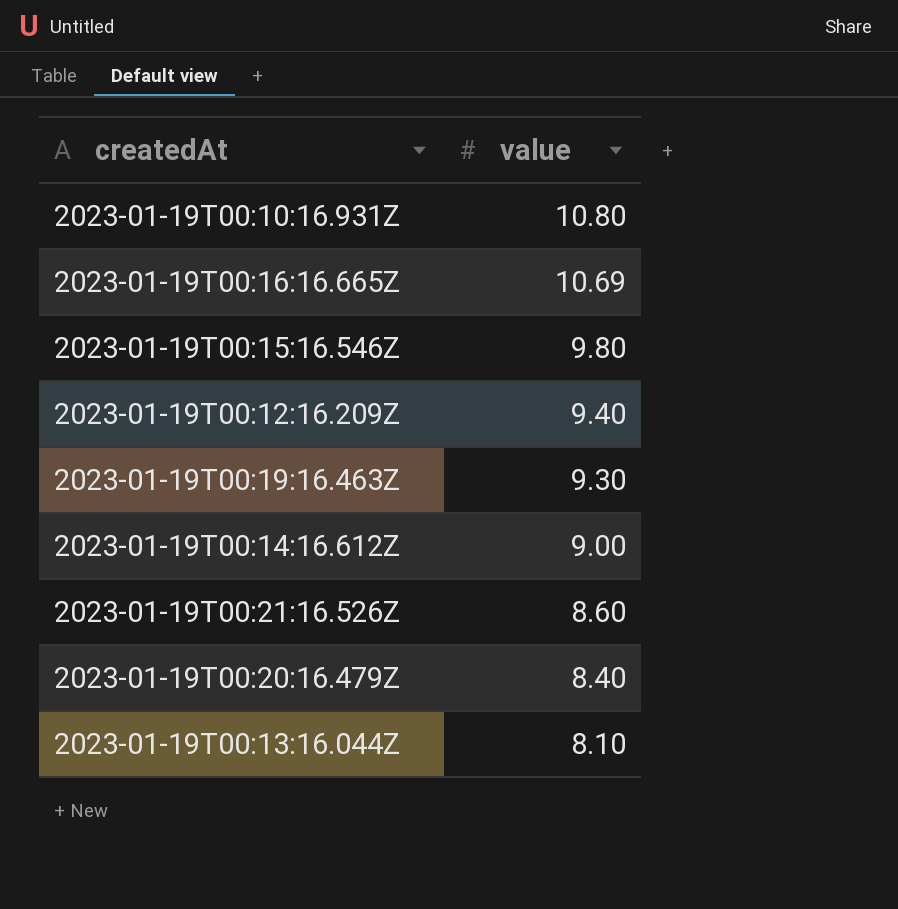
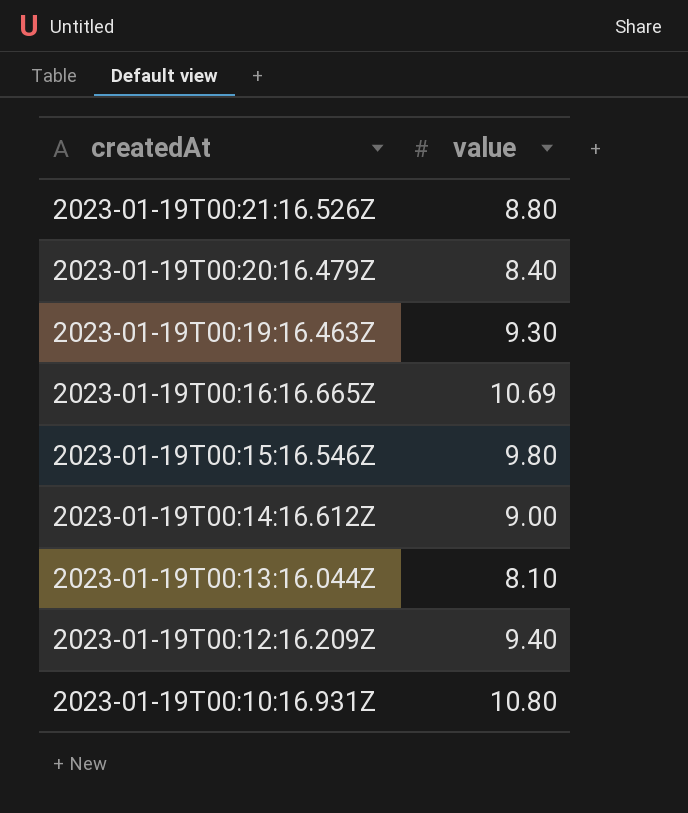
row order: value descending -> createdAt descending
2023-01-19T00:21:16.526Z | value: 8.60 -> 8.80

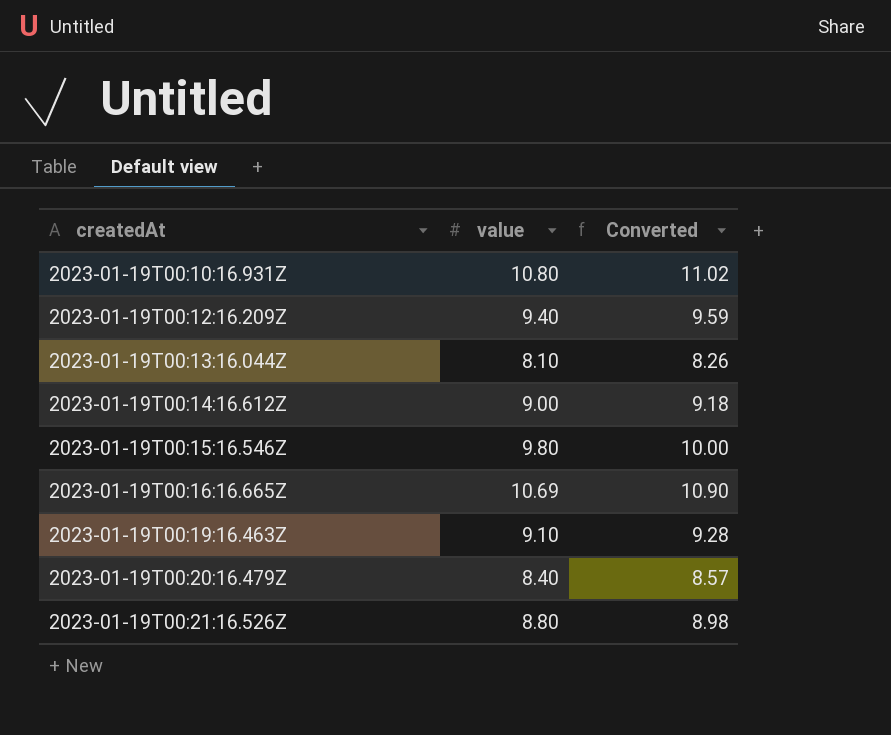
row order: createdAt descending -> createdAt ascending
column Converted | formula: none -> [value] * 1.02
2023-01-19T00:19:16.463Z | value: 9.30 -> 9.10

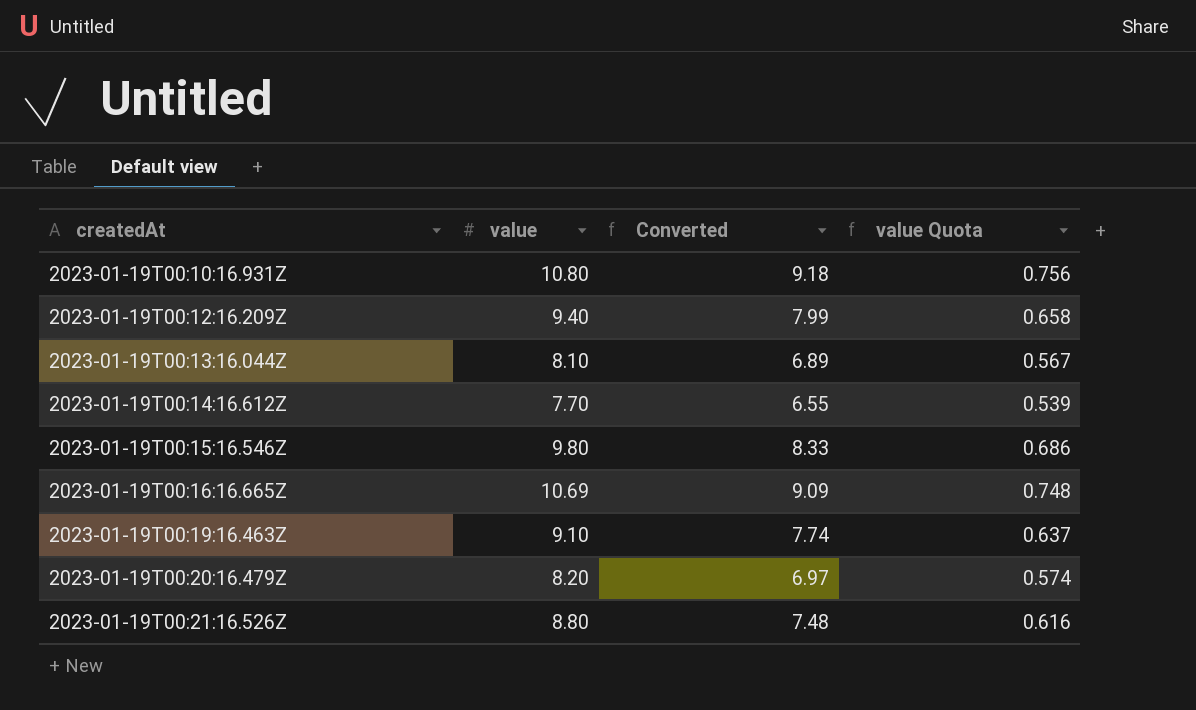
column Converted | formula: [value] * 1.02 -> [value] * 0.85
column value Quota | formula: none -> [value] * 0.07
2023-01-19T00:14:16.612Z | value: 9.00 -> 7.70
2023-01-19T00:20:16.479Z | value: 8.40 -> 8.20

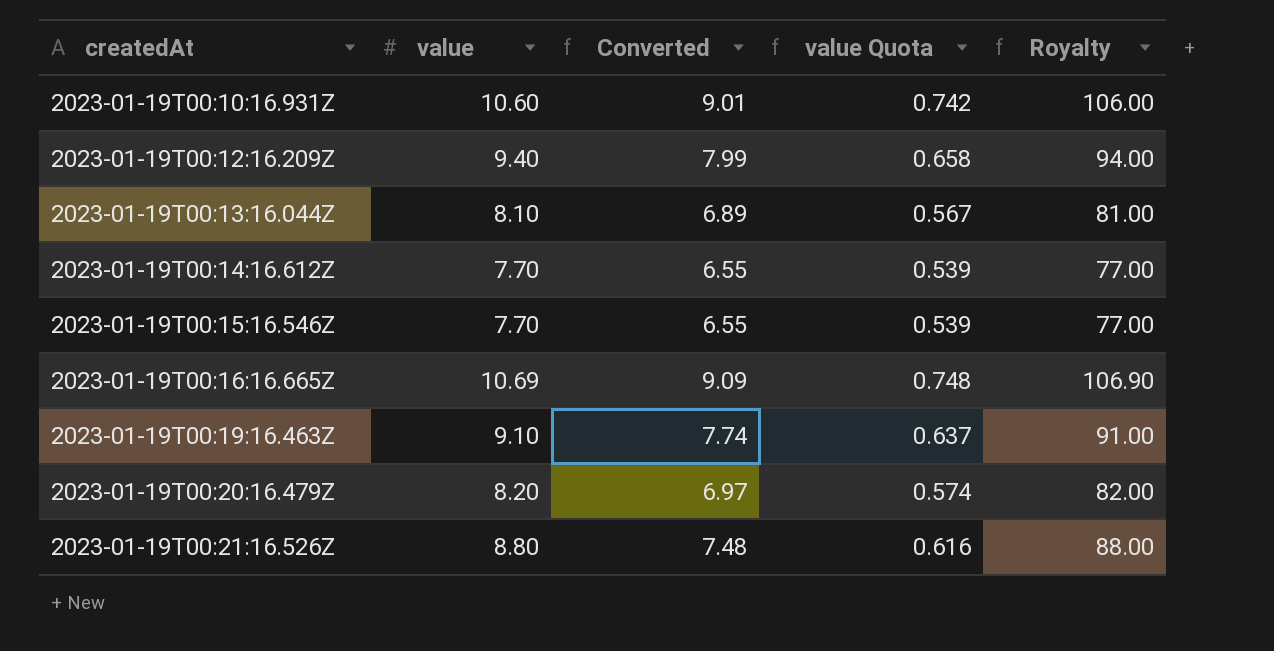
column Royalty | formula: none -> [value] * 10
2023-01-19T00:10:16.931Z | value: 10.80 -> 10.60
2023-01-19T00:10:16.931Z | Converted: 9.18 -> 9.01
2023-01-19T00:10:16.931Z | value Quota: 0.756 -> 0.742
2023-01-19T00:15:16.546Z | value: 9.80 -> 7.70
2023-01-19T00:15:16.546Z | Converted: 8.33 -> 6.55
2023-01-19T00:15:16.546Z | value Quota: 0.686 -> 0.539

